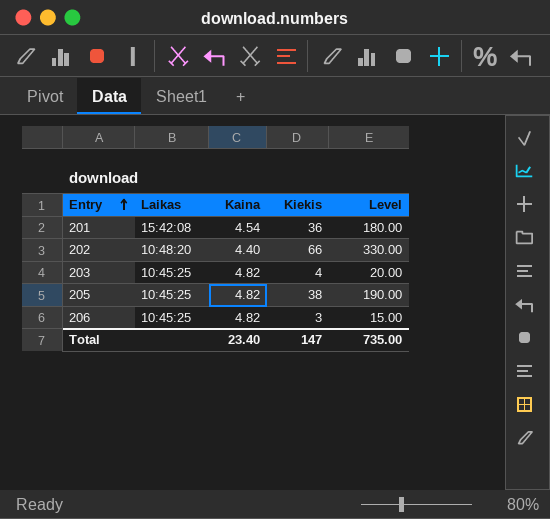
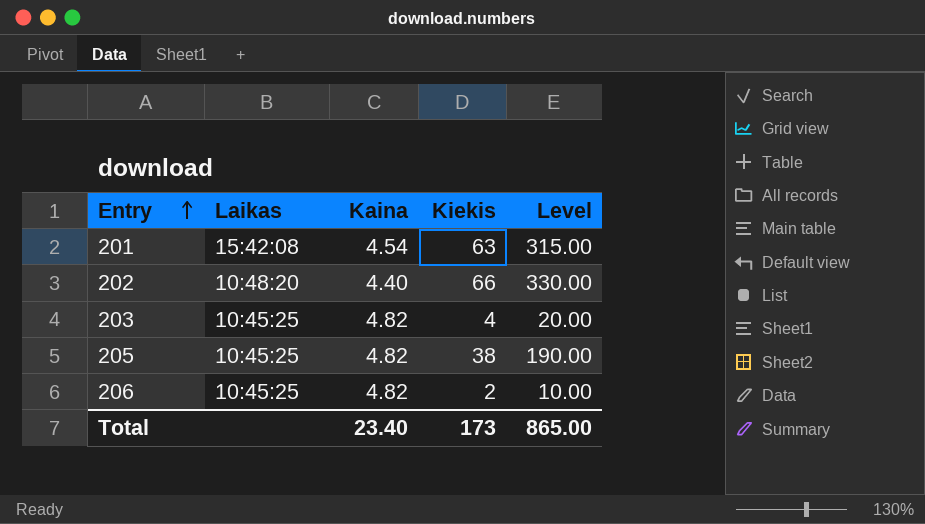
201 | Kiekis: 36 -> 63
201 | Level: 180.00 -> 315.00
206 | Kiekis: 3 -> 2
206 | Level: 15.00 -> 10.00
Total | Kiekis: 147 -> 173
Total | Level: 735.00 -> 865.00

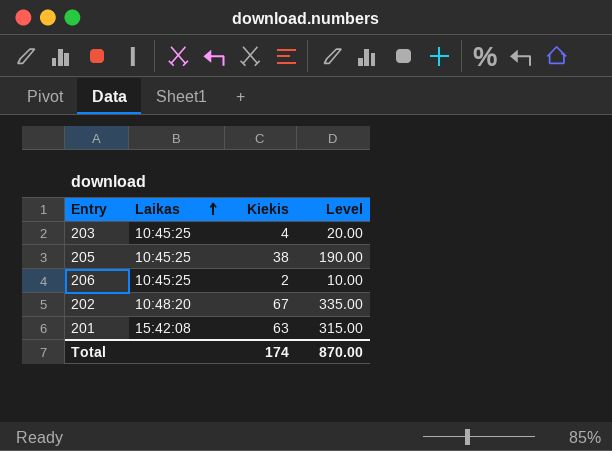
row order: Entry ascending -> Laikas ascending
column Kaina | position: 3 -> none
202 | Kiekis: 66 -> 67
202 | Level: 330.00 -> 335.00
Total | Kiekis: 173 -> 174
Total | Level: 865.00 -> 870.00

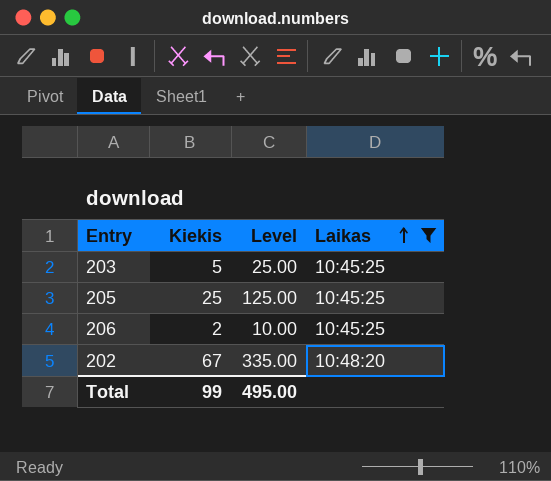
filter: none -> Laikas != 15:42:08
column Laikas | position: 2 -> 4
203 | Kiekis: 4 -> 5
203 | Level: 20.00 -> 25.00
205 | Kiekis: 38 -> 25
205 | Level: 190.00 -> 125.00
Total | Kiekis: 174 -> 99
Total | Level: 870.00 -> 495.00

